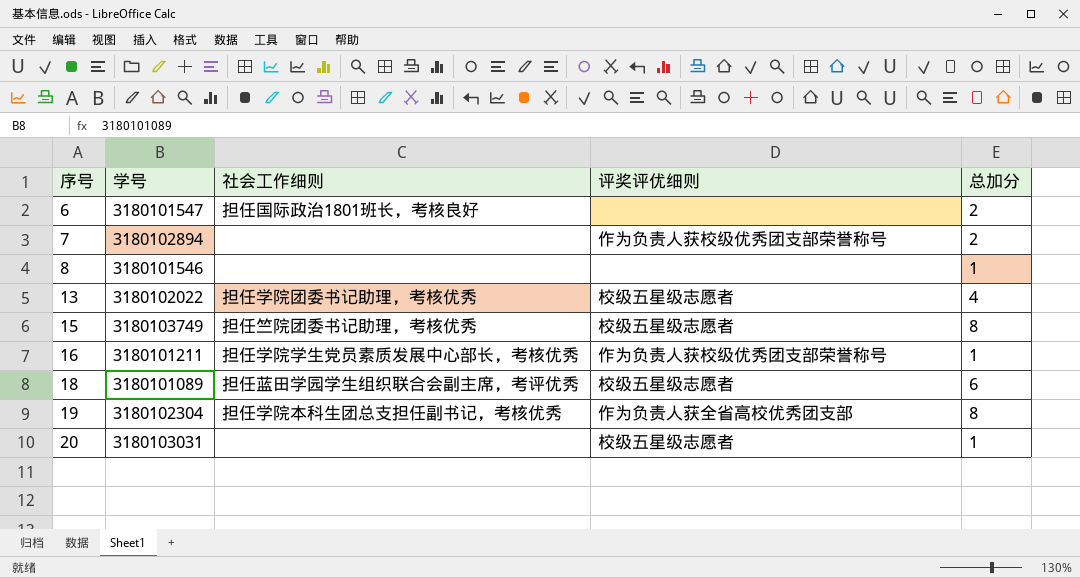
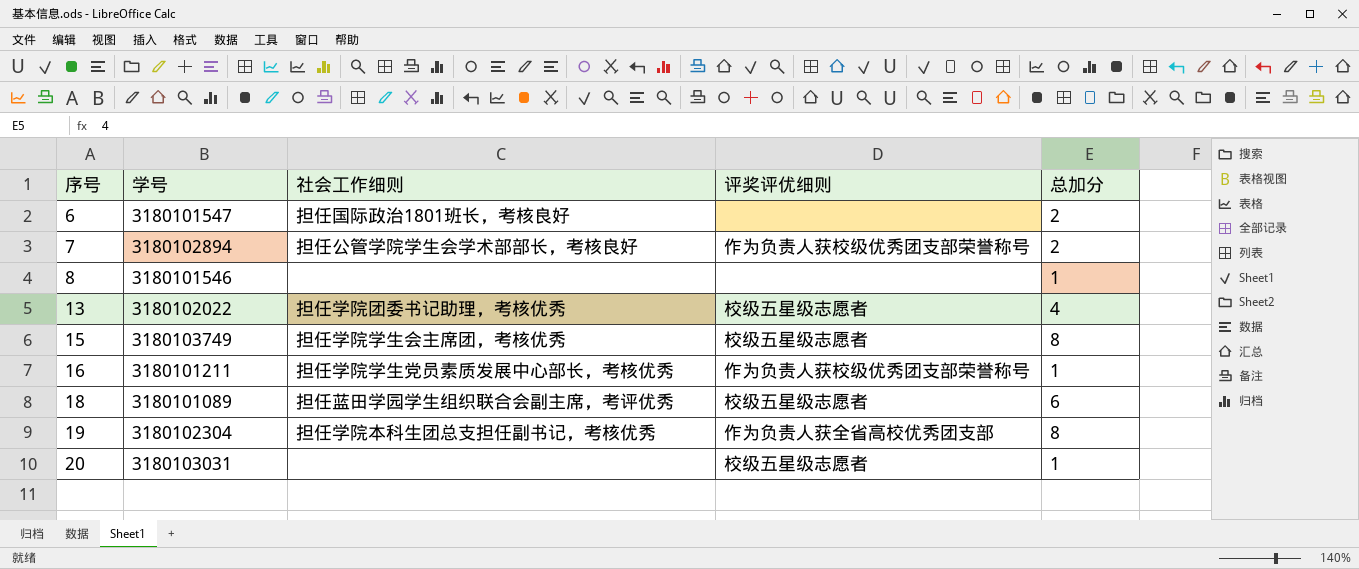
7 | 社会工作细则: none -> 担任公管学院学生会学术部部长，考核良好
15 | 社会工作细则: 担任竺院团委书记助理，考核优秀 -> 担任学院学生会主席团，考核优秀

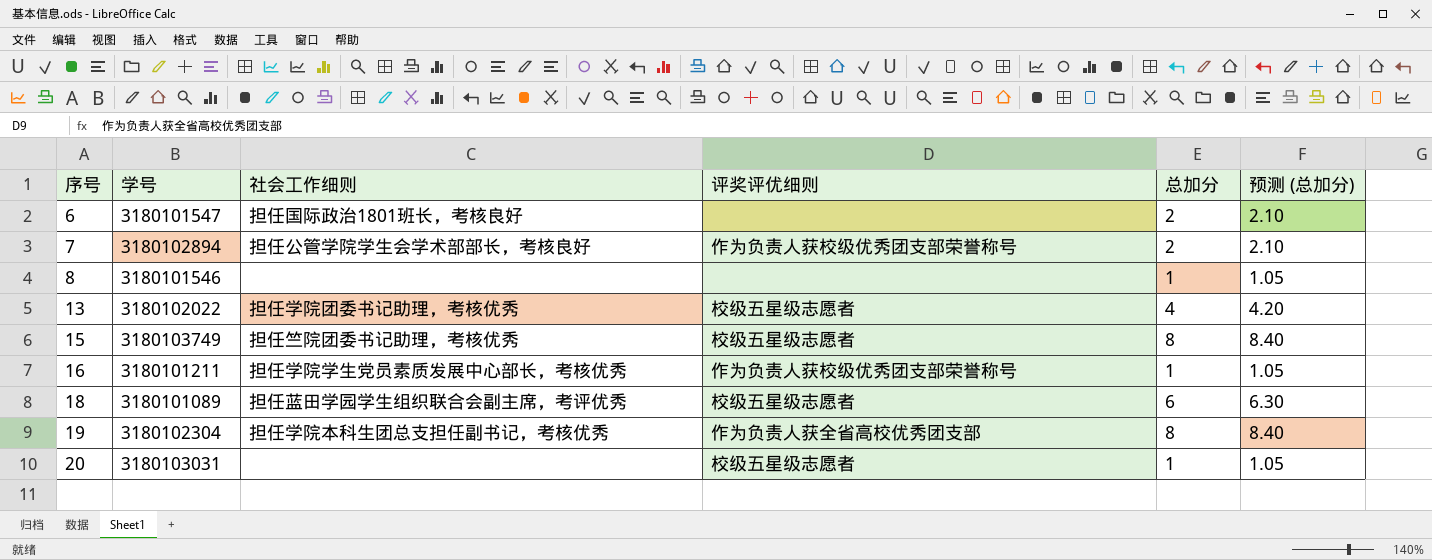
column 预测 (总加分) | formula: none -> [总加分] * 1.05
15 | 社会工作细则: 担任学院学生会主席团，考核优秀 -> 担任竺院团委书记助理，考核优秀

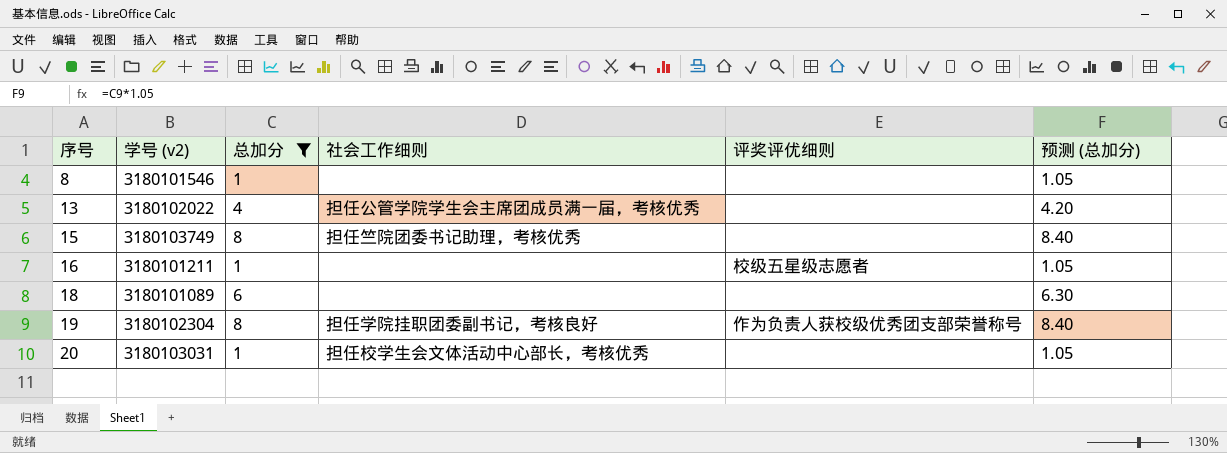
filter: none -> 总加分 != 2
column name: 学号 -> 学号 (v2)
column 总加分 | position: 5 -> 3
13 | 社会工作细则: 担任学院团委书记助理，考核优秀 -> 担任公管学院学生会主席团成员满一届，考核优秀
13 | 评奖评优细则: 校级五星级志愿者 -> none
15 | 评奖评优细则: 校级五星级志愿者 -> none
16 | 社会工作细则: 担任学院学生党员素质发展中心部长，考核优秀 -> none
16 | 评奖评优细则: 作为负责人获校级优秀团支部荣誉称号 -> 校级五星级志愿者
18 | 社会工作细则: 担任蓝田学园学生组织联合会副主席，考评优秀 -> none
18 | 评奖评优细则: 校级五星级志愿者 -> none
19 | 社会工作细则: 担任学院本科生团总支担任副书记，考核优秀 -> 担任学院挂职团委副书记，考核良好
19 | 评奖评优细则: 作为负责人获全省高校优秀团支部 -> 作为负责人获校级优秀团支部荣誉称号
20 | 社会工作细则: none -> 担任校学生会文体活动中心部长，考核优秀
20 | 评奖评优细则: 校级五星级志愿者 -> none

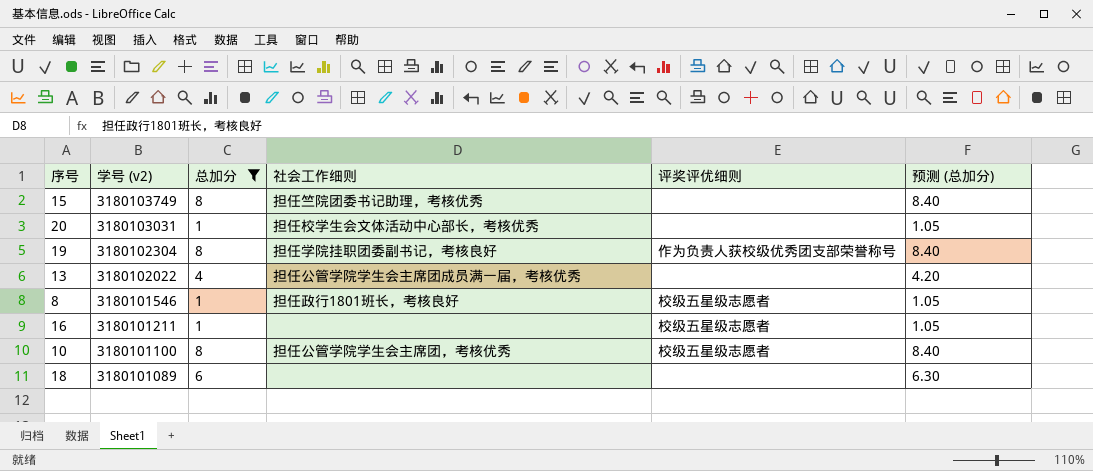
row order: 序号 ascending -> 学号 (v2) descending
8 | 社会工作细则: none -> 担任政行1801班长，考核良好
8 | 评奖评优细则: none -> 校级五星级志愿者
row 10: none -> 3180101100 | 8 | 担任公管学院学生会主席团，考核优秀 | 校级五星级志愿者 | 8.40

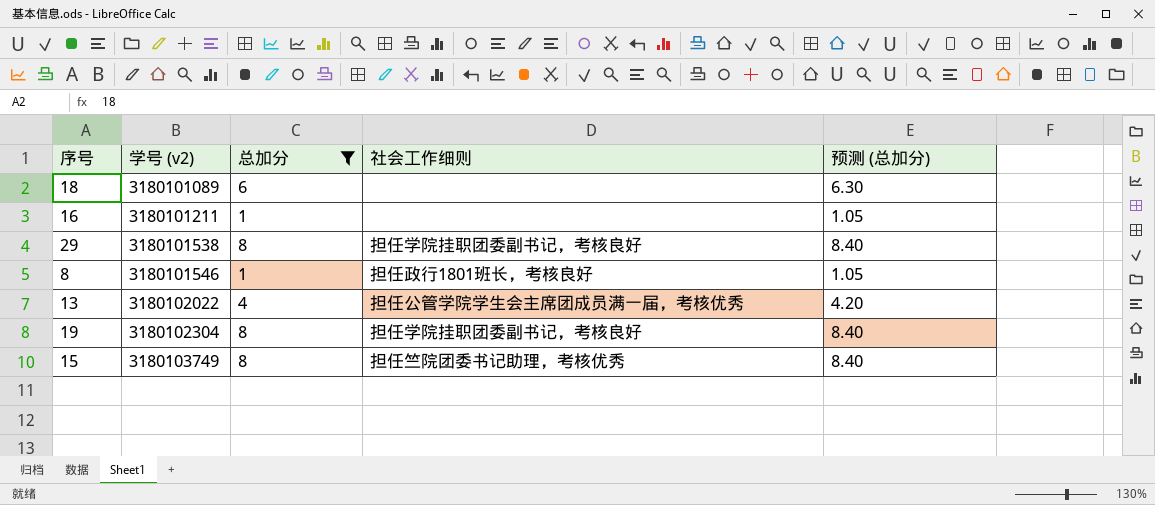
row order: 学号 (v2) descending -> 学号 (v2) ascending
column 评奖评优细则 | position: 5 -> none
row 20: 3180103031 | 1 | 担任校学生会文体活动中心部长，考核优秀 | none | 1.05 -> none
row 10: 3180101100 | 8 | 担任公管学院学生会主席团，考核优秀 | 校级五星级志愿者 | 8.40 -> none
row 29: none -> 3180101538 | 8 | 担任学院挂职团委副书记，考核良好 | 8.40

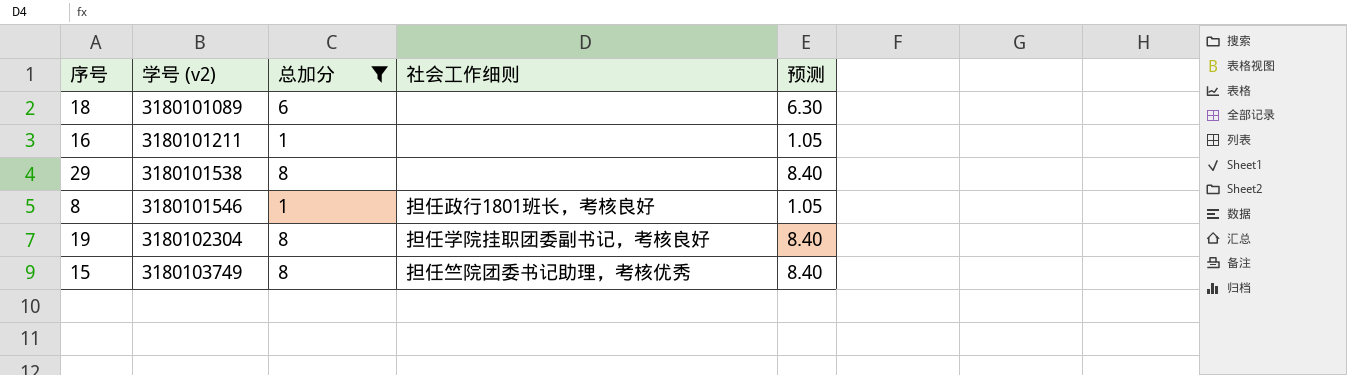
column name: 预测 (总加分) -> 预测
row 13: 3180102022 | 4 | 担任公管学院学生会主席团成员满一届，考核优秀 | 4.20 -> none
29 | 社会工作细则: 担任学院挂职团委副书记，考核良好 -> none

